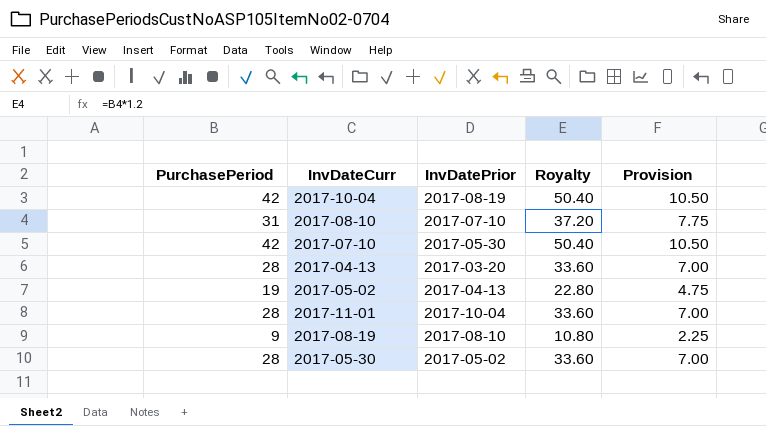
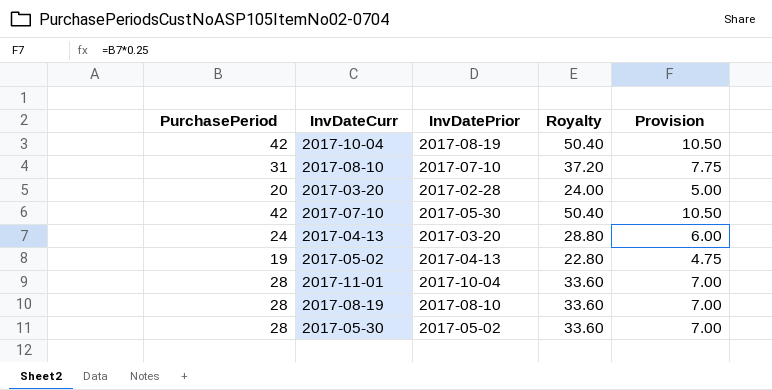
row 2017-03-20: none -> 20 | 2017-02-28 | 24.00 | 5.00
2017-04-13 | PurchasePeriod: 28 -> 24
2017-04-13 | Royalty: 33.60 -> 28.80
2017-04-13 | Provision: 7.00 -> 6.00
2017-08-19 | PurchasePeriod: 9 -> 28
2017-08-19 | Royalty: 10.80 -> 33.60
2017-08-19 | Provision: 2.25 -> 7.00

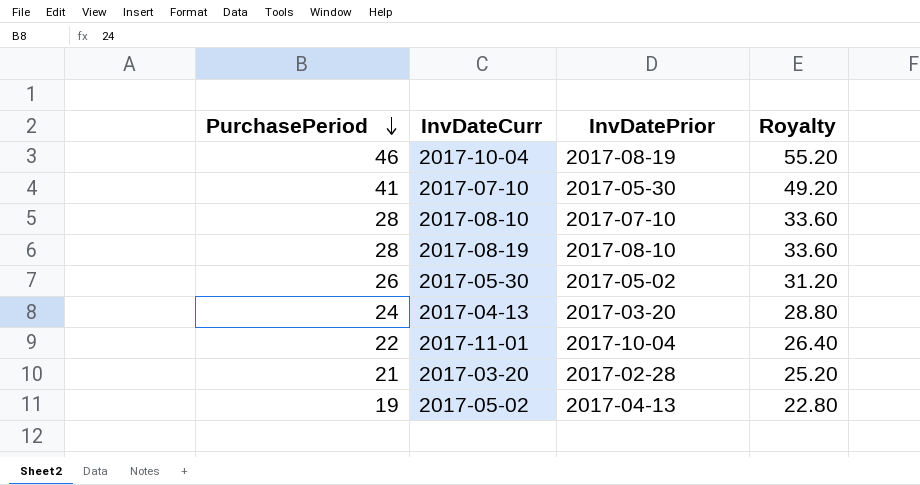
row order: none -> PurchasePeriod descending
column Provision | formula: [PurchasePeriod] * 0.25 -> none
2017-10-04 | PurchasePeriod: 42 -> 46
2017-10-04 | Royalty: 50.40 -> 55.20
2017-07-10 | PurchasePeriod: 42 -> 41
2017-07-10 | Royalty: 50.40 -> 49.20
2017-08-10 | PurchasePeriod: 31 -> 28
2017-08-10 | Royalty: 37.20 -> 33.60
2017-05-30 | PurchasePeriod: 28 -> 26
2017-05-30 | Royalty: 33.60 -> 31.20
2017-11-01 | PurchasePeriod: 28 -> 22
2017-11-01 | Royalty: 33.60 -> 26.40
2017-03-20 | PurchasePeriod: 20 -> 21
2017-03-20 | Royalty: 24.00 -> 25.20

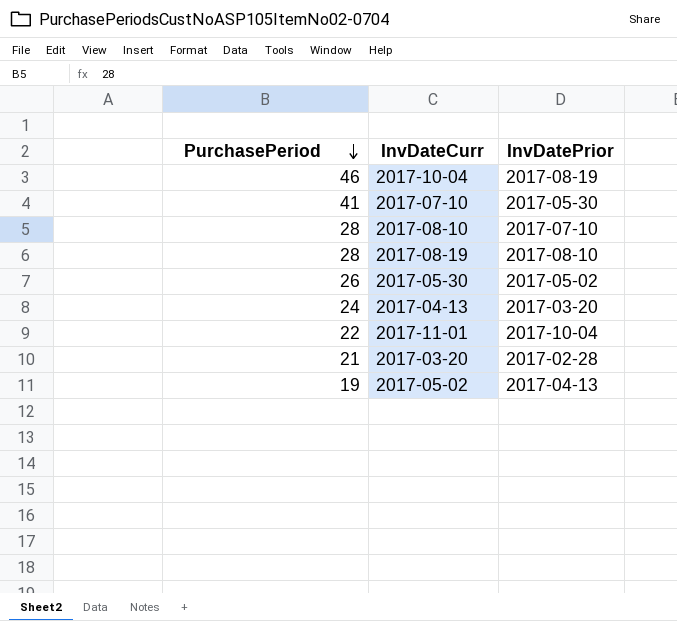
column Royalty | formula: [PurchasePeriod] * 1.2 -> none

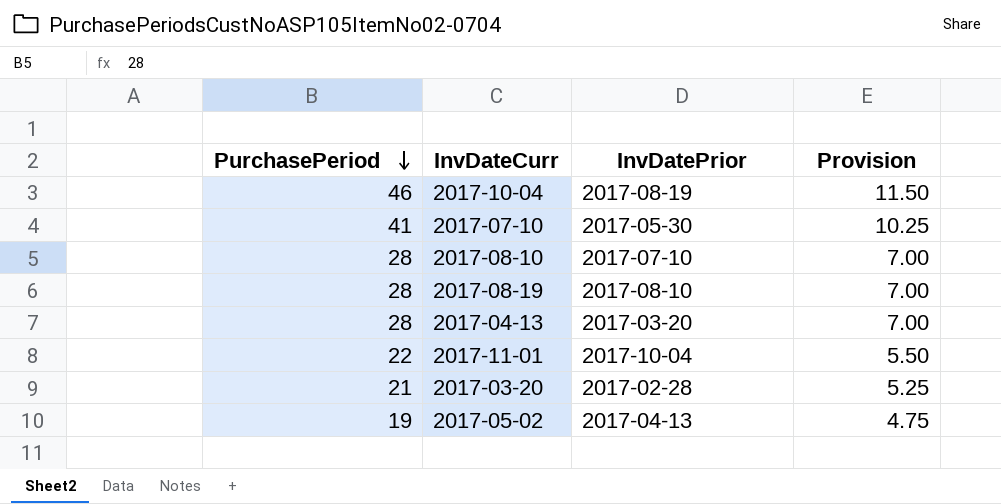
column Provision | formula: none -> [PurchasePeriod] * 0.25
row 2017-05-30: 26 | 2017-05-02 -> none
2017-04-13 | PurchasePeriod: 24 -> 28

